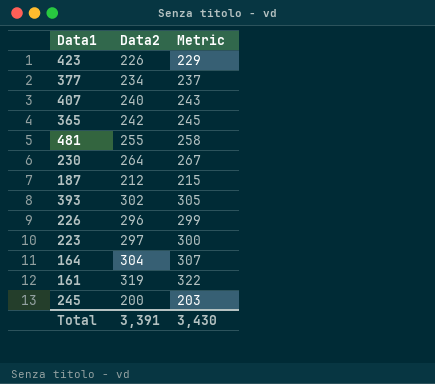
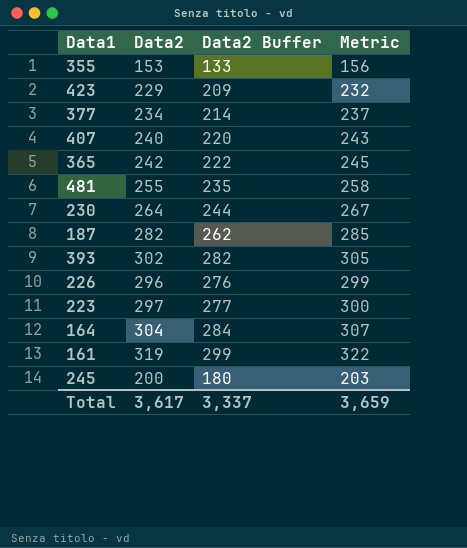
column Data2 Buffer | formula: none -> [Data2] - 20
row 355: none -> 153 | 133 | 156
423 | Data2: 226 -> 229
423 | Metric: 229 -> 232
187 | Data2: 212 -> 282
187 | Metric: 215 -> 285
Total | Data2: 3,391 -> 3,617
Total | Metric: 3,430 -> 3,659

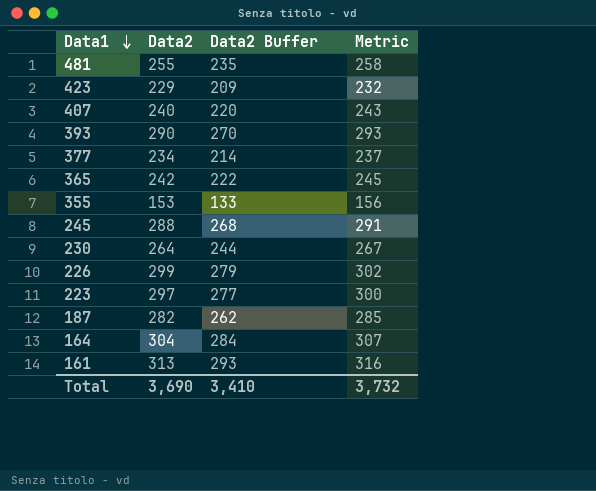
row order: none -> Data1 descending
393 | Data2: 302 -> 290
393 | Data2 Buffer: 282 -> 270
393 | Metric: 305 -> 293
245 | Data2: 200 -> 288
245 | Data2 Buffer: 180 -> 268
245 | Metric: 203 -> 291
226 | Data2: 296 -> 299
226 | Data2 Buffer: 276 -> 279
226 | Metric: 299 -> 302
161 | Data2: 319 -> 313
161 | Data2 Buffer: 299 -> 293
161 | Metric: 322 -> 316
Total | Data2: 3,617 -> 3,690
Total | Data2 Buffer: 3,337 -> 3,410
Total | Metric: 3,659 -> 3,732

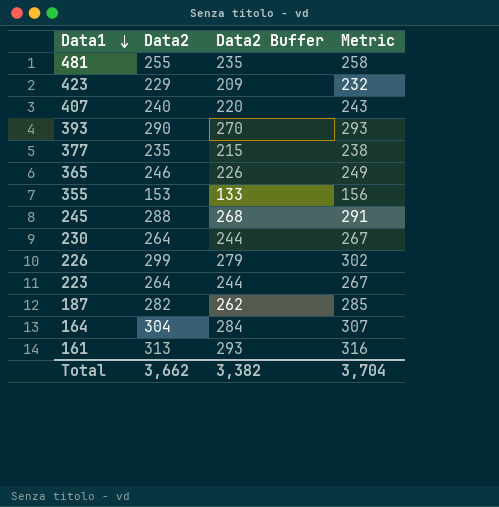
377 | Data2: 234 -> 235
377 | Data2 Buffer: 214 -> 215
377 | Metric: 237 -> 238
365 | Data2: 242 -> 246
365 | Data2 Buffer: 222 -> 226
365 | Metric: 245 -> 249
223 | Data2: 297 -> 264
223 | Data2 Buffer: 277 -> 244
223 | Metric: 300 -> 267
Total | Data2: 3,690 -> 3,662
Total | Data2 Buffer: 3,410 -> 3,382
Total | Metric: 3,732 -> 3,704

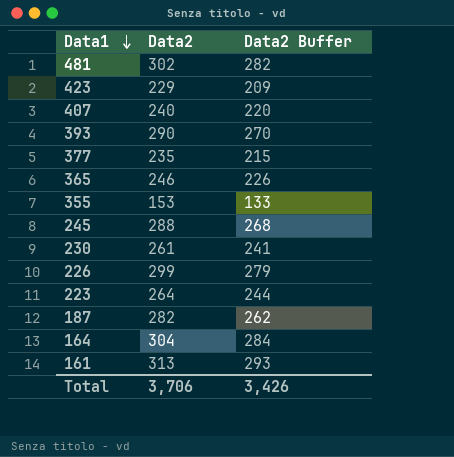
column Metric | formula: [Data2] + 3 -> none
481 | Data2: 255 -> 302
481 | Data2 Buffer: 235 -> 282
230 | Data2: 264 -> 261
230 | Data2 Buffer: 244 -> 241
Total | Data2: 3,662 -> 3,706
Total | Data2 Buffer: 3,382 -> 3,426

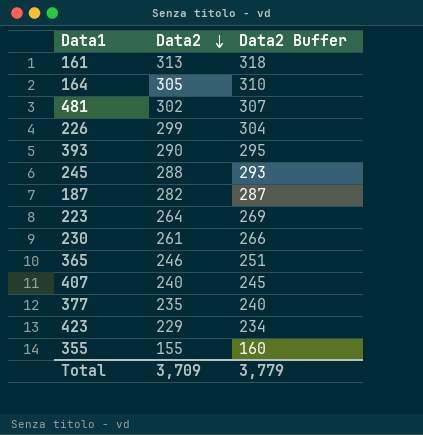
row order: Data1 descending -> Data2 descending
column Data2 Buffer | formula: [Data2] - 20 -> [Data2] + 5
164 | Data2: 304 -> 305
355 | Data2: 153 -> 155
Total | Data2: 3,706 -> 3,709
Total | Data2 Buffer: 3,426 -> 3,779

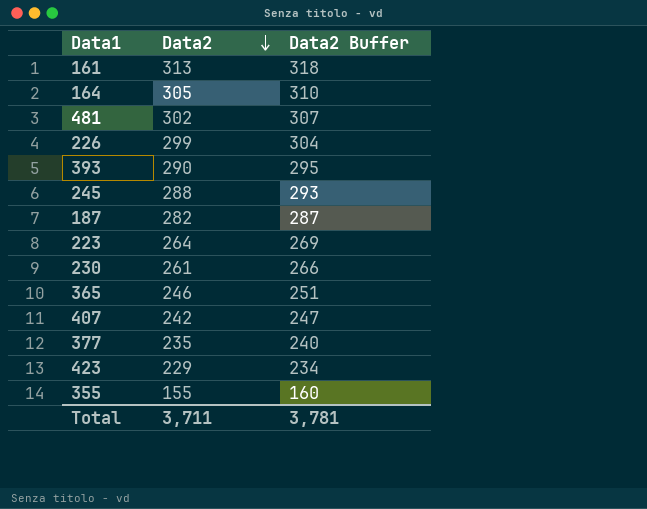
407 | Data2: 240 -> 242
407 | Data2 Buffer: 245 -> 247
Total | Data2: 3,709 -> 3,711
Total | Data2 Buffer: 3,779 -> 3,781

